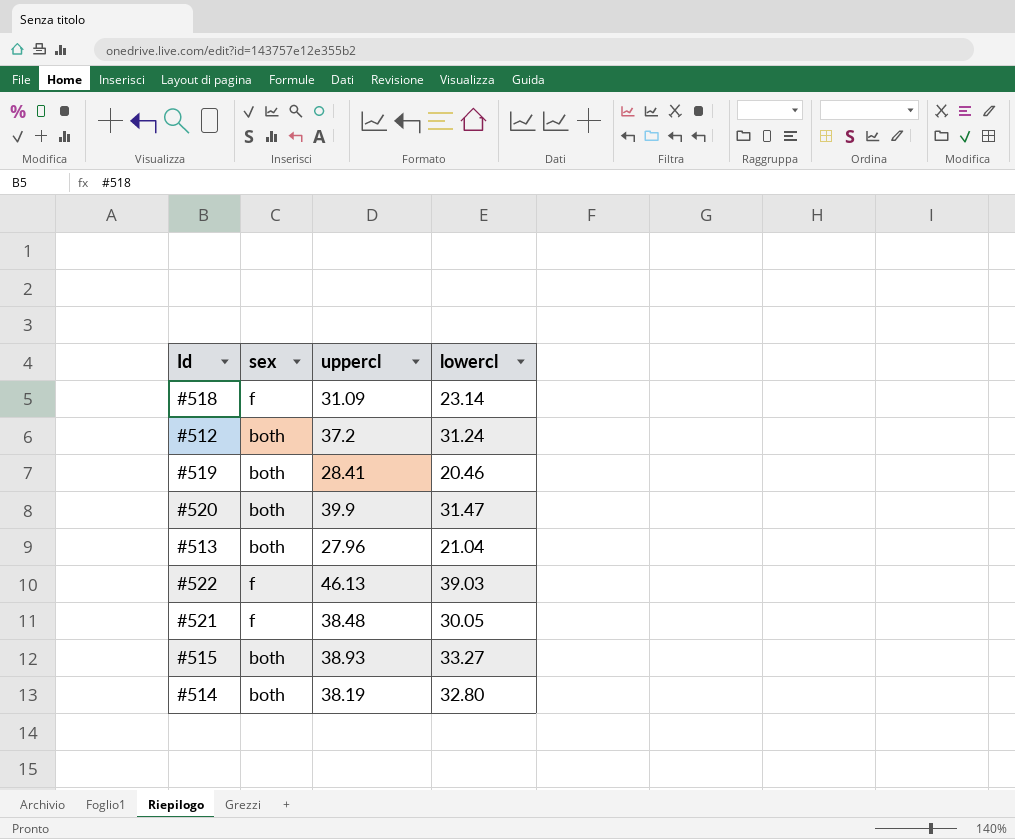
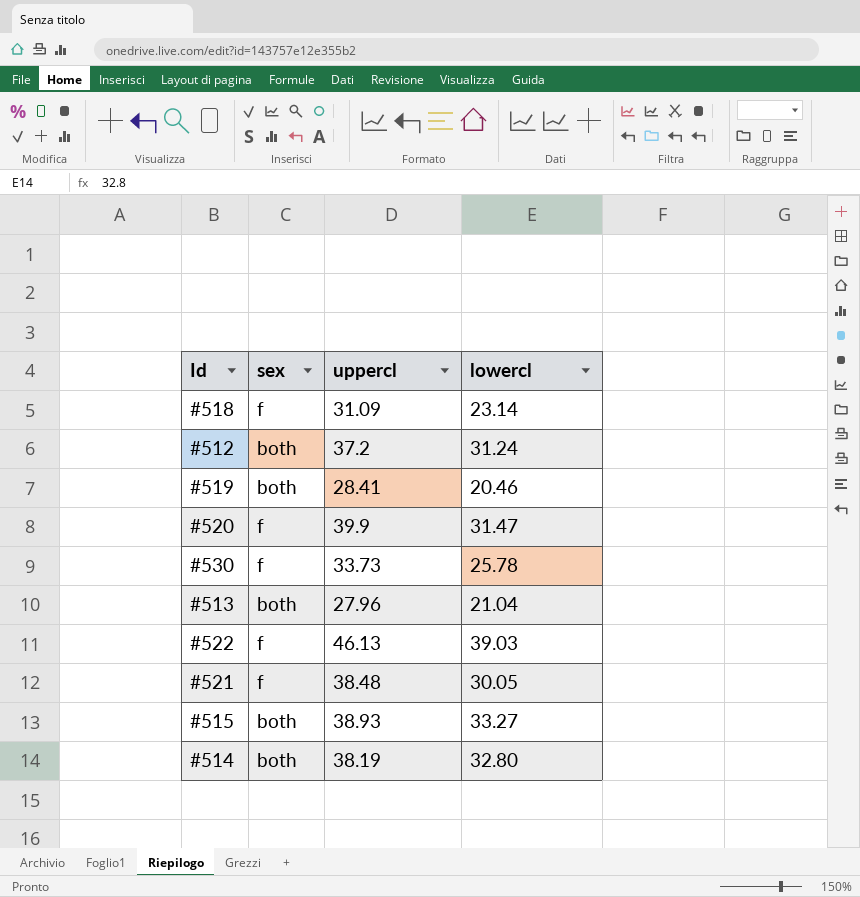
#520 | sex: both -> f
row #530: none -> f | 33.73 | 25.78

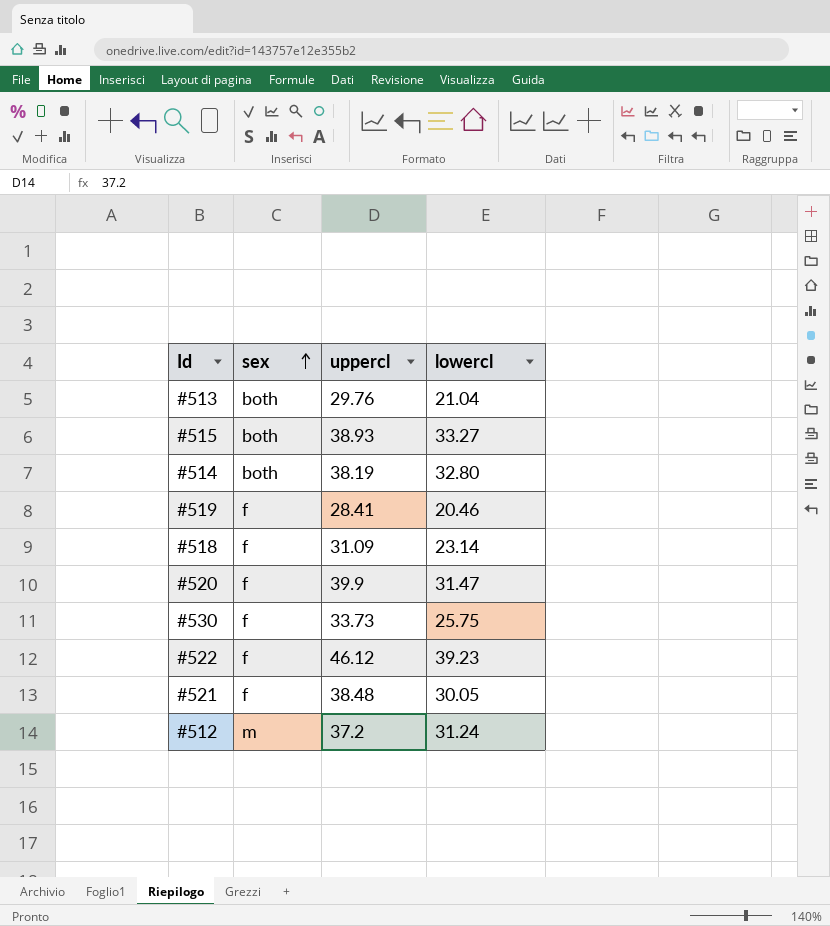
row order: none -> sex ascending
#513 | uppercl: 27.96 -> 29.76
#519 | sex: both -> f
#530 | lowercl: 25.78 -> 25.75
#522 | uppercl: 46.13 -> 46.12
#522 | lowercl: 39.03 -> 39.23
#512 | sex: both -> m

